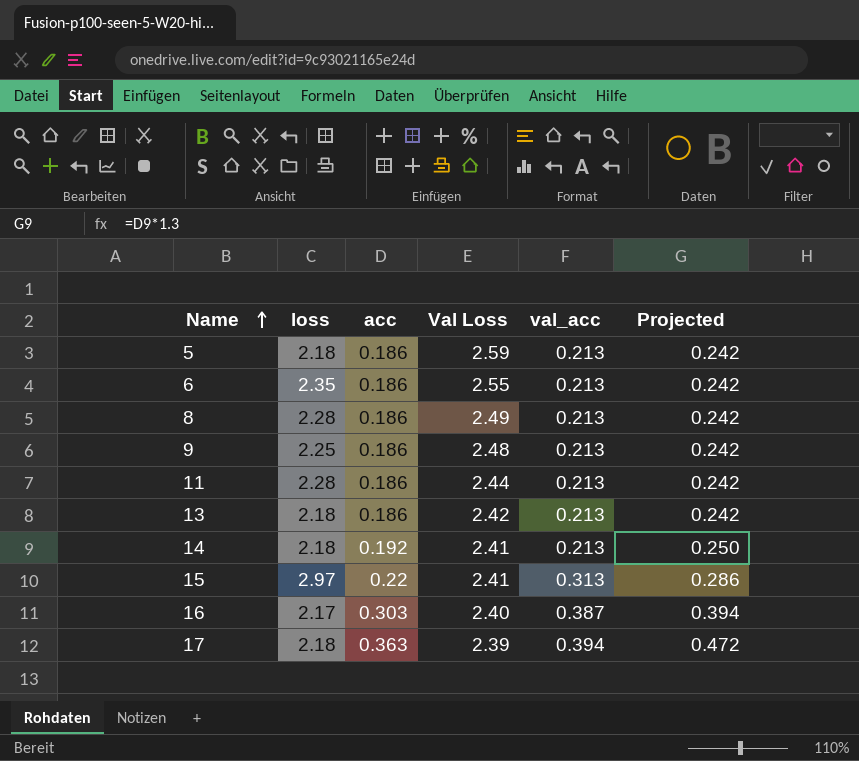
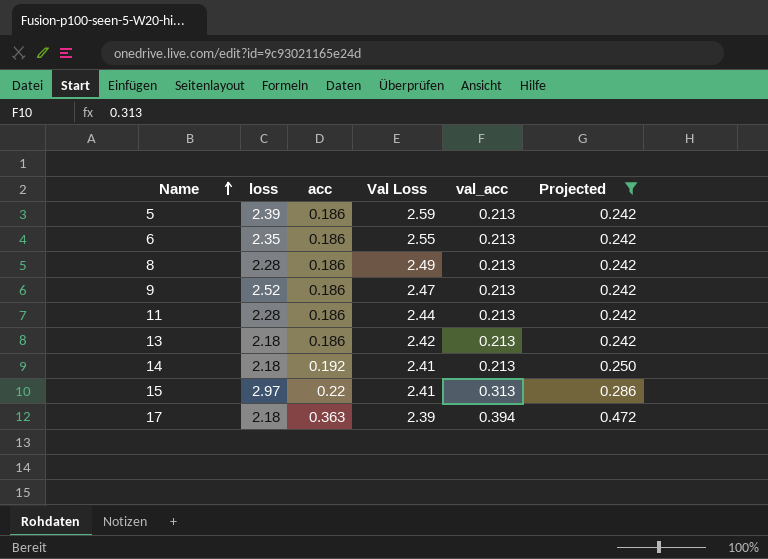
filter: none -> Projected != 0.394
5 | loss: 2.18 -> 2.39
9 | loss: 2.25 -> 2.52
9 | Val Loss: 2.48 -> 2.47

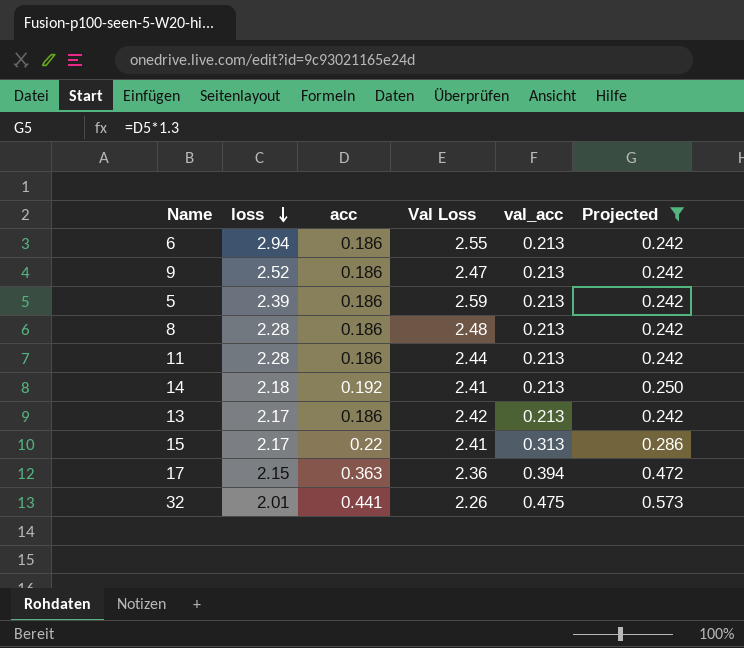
row order: Name ascending -> loss descending
6 | loss: 2.35 -> 2.94
8 | Val Loss: 2.49 -> 2.48
13 | loss: 2.18 -> 2.17
15 | loss: 2.97 -> 2.17
17 | loss: 2.18 -> 2.15
17 | Val Loss: 2.39 -> 2.36
row 32: none -> 2.01 | 0.441 | 2.26 | 0.475 | 0.573

